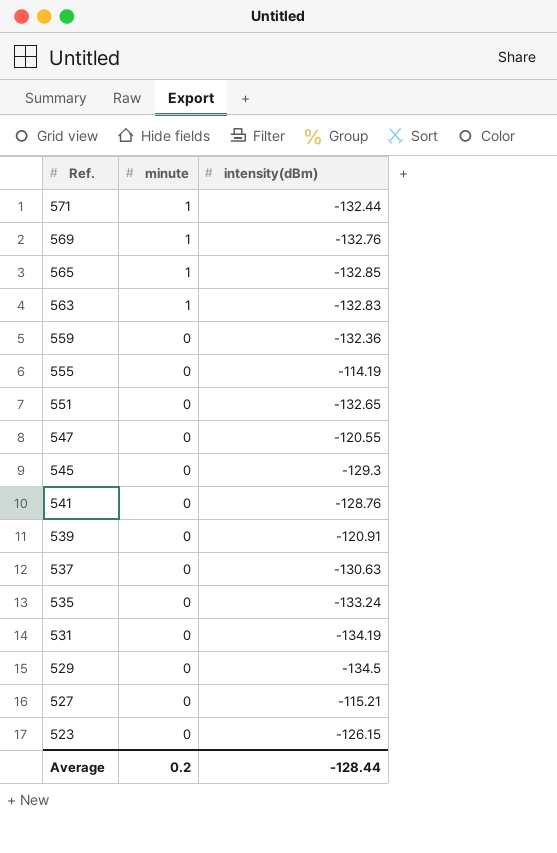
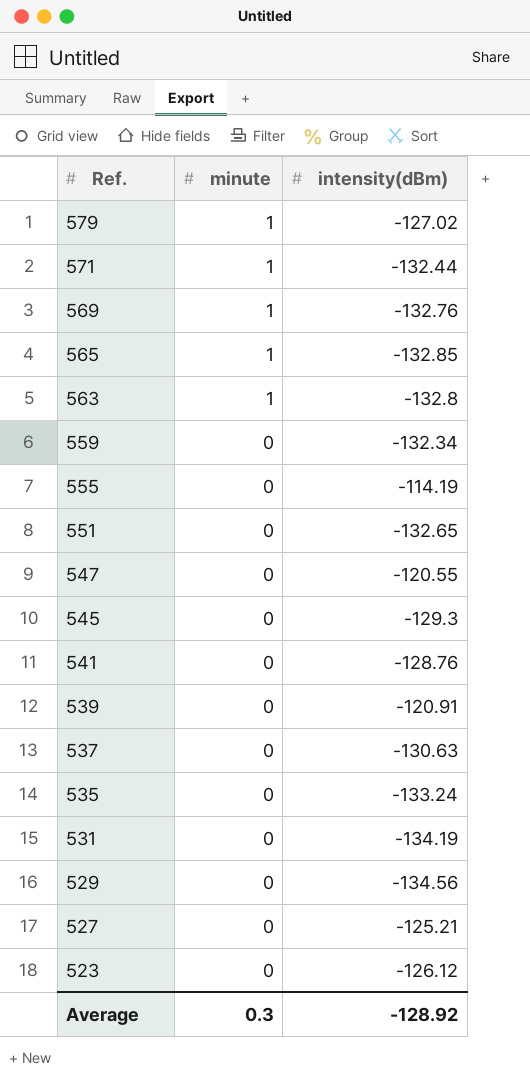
row 579: none -> 1 | -127.02
563 | intensity(dBm): -132.83 -> -132.8
559 | intensity(dBm): -132.36 -> -132.34
529 | intensity(dBm): -134.5 -> -134.56
527 | intensity(dBm): -115.21 -> -125.21
523 | intensity(dBm): -126.15 -> -126.12
Average | minute: 0.2 -> 0.3
Average | intensity(dBm): -128.44 -> -128.92

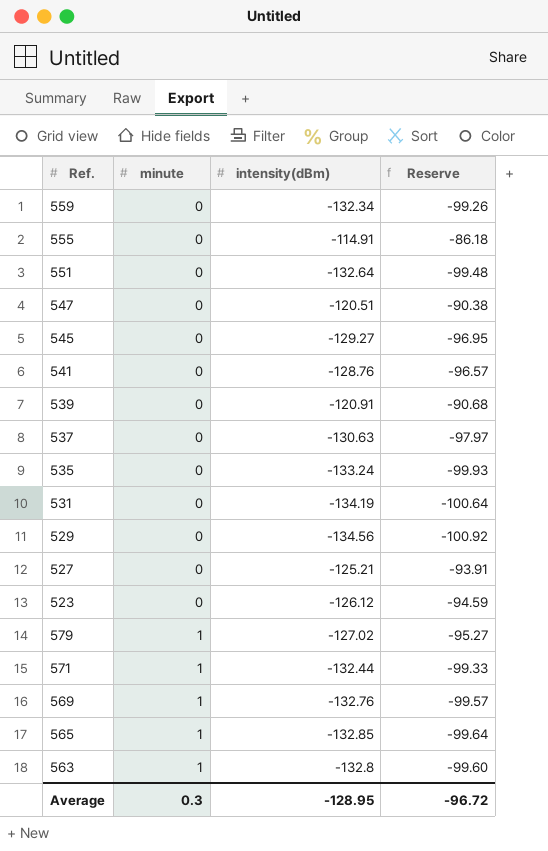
row order: Ref. descending -> minute ascending
column Reserve | formula: none -> [intensity(dBm)] * 0.75
555 | intensity(dBm): -114.19 -> -114.91
551 | intensity(dBm): -132.65 -> -132.64
547 | intensity(dBm): -120.55 -> -120.51
545 | intensity(dBm): -129.3 -> -129.27
Average | intensity(dBm): -128.92 -> -128.95

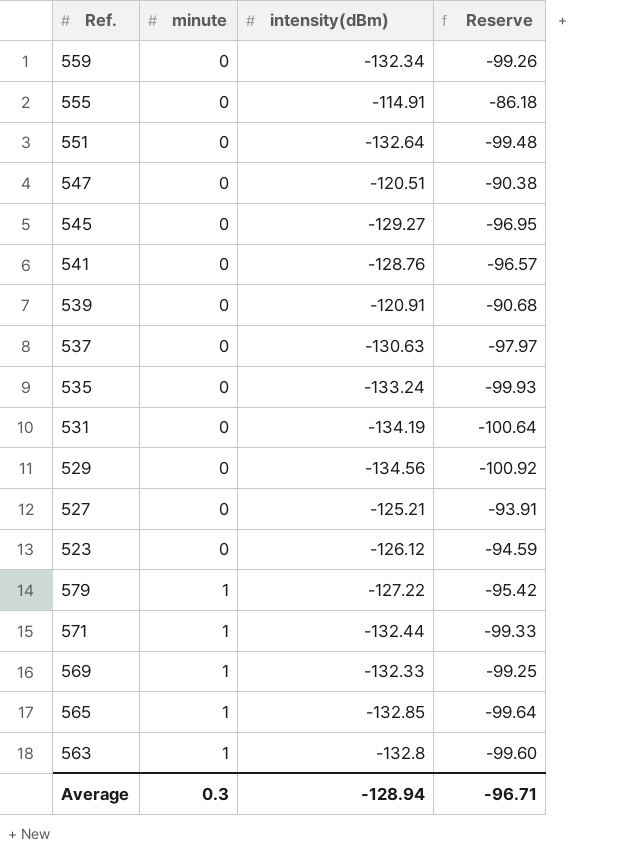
579 | intensity(dBm): -127.02 -> -127.22
579 | Reserve: -95.27 -> -95.42
569 | intensity(dBm): -132.76 -> -132.33
569 | Reserve: -99.57 -> -99.25
Average | intensity(dBm): -128.95 -> -128.94
Average | Reserve: -96.72 -> -96.71

